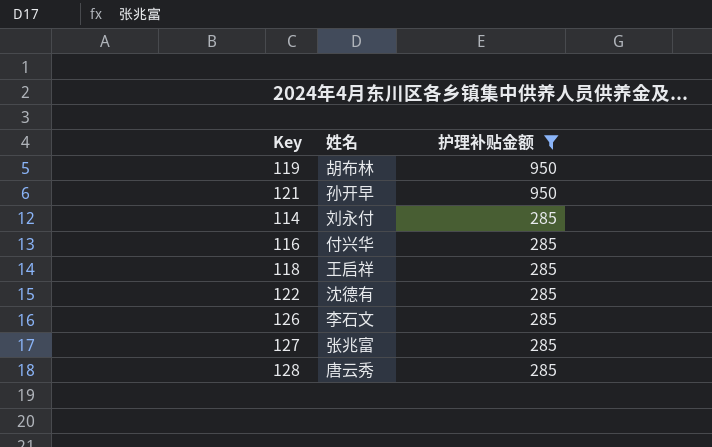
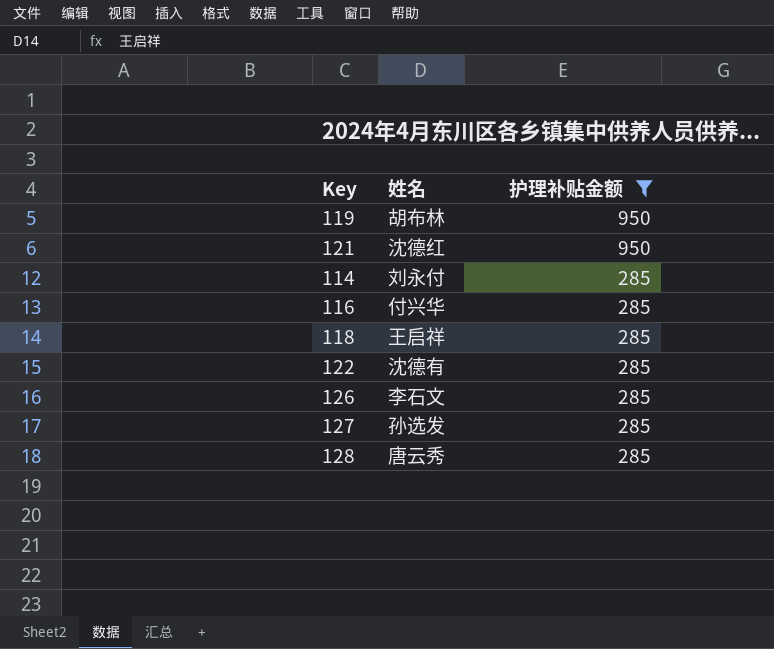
121 | 姓名: 孙开早 -> 沈德红
127 | 姓名: 张兆富 -> 孙选发

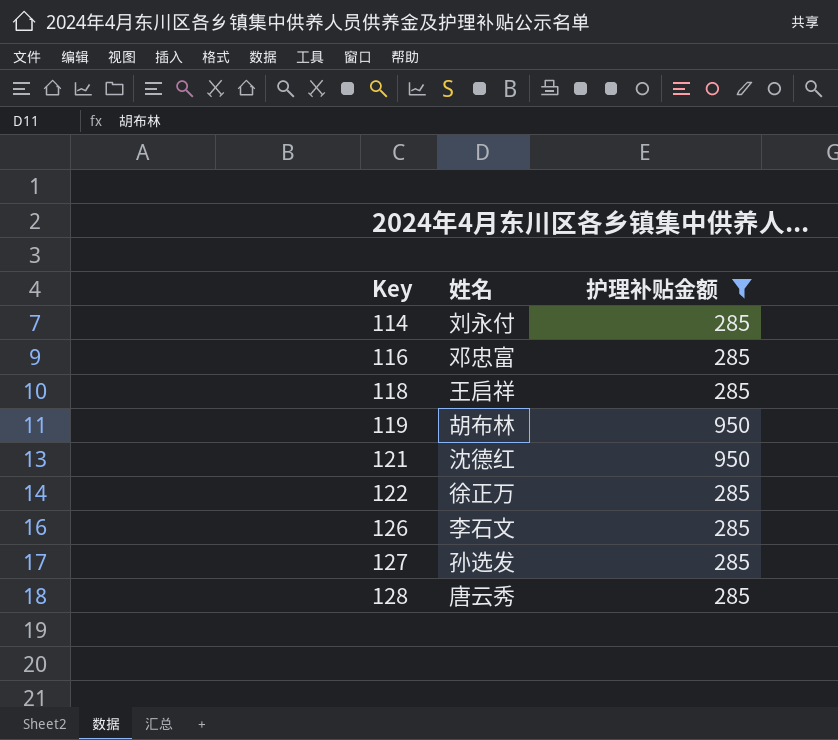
row order: 护理补贴金额 descending -> Key ascending
116 | 姓名: 付兴华 -> 邓忠富
122 | 姓名: 沈德有 -> 徐正万

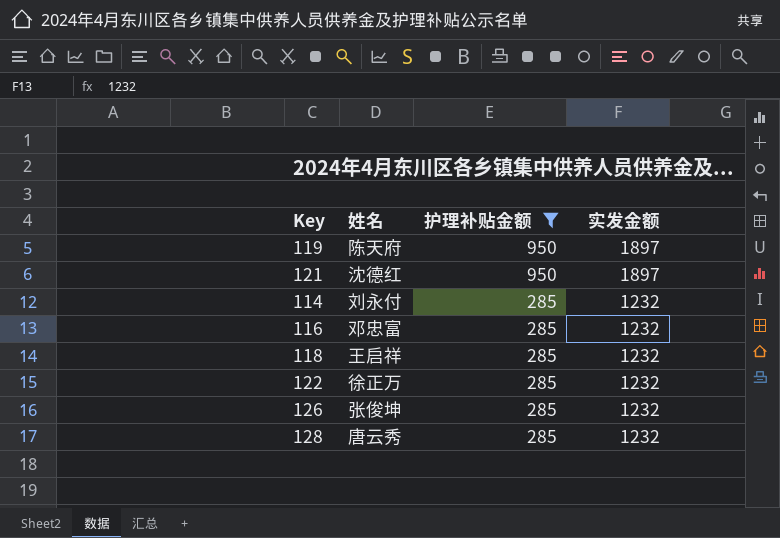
row order: Key ascending -> 护理补贴金额 descending
column 实发金额 | position: none -> 4
row 127: 孙选发 | 285 -> none
119 | 姓名: 胡布林 -> 陈天府
126 | 姓名: 李石文 -> 张俊坤

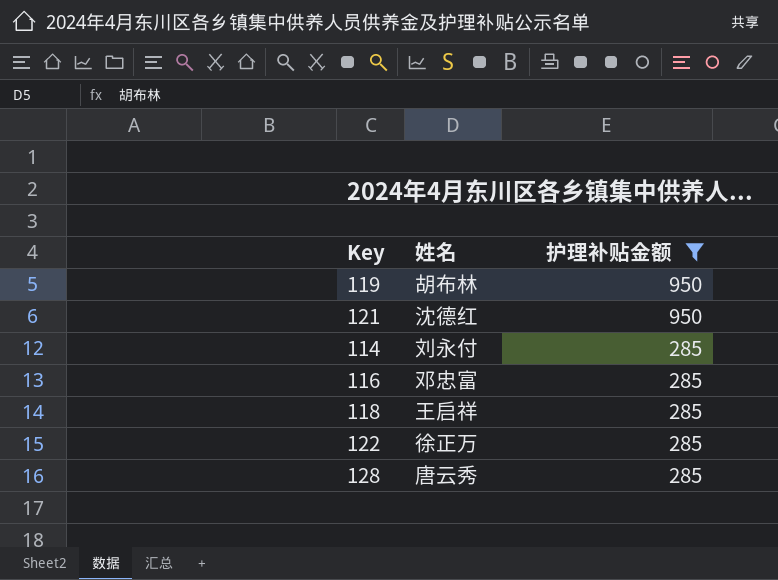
column 实发金额 | position: 4 -> none
row 126: 张俊坤 | 285 | 1232 -> none
119 | 姓名: 陈天府 -> 胡布林

